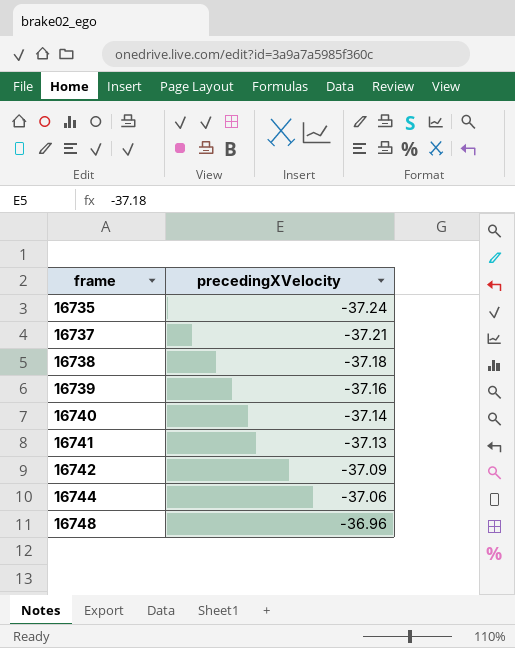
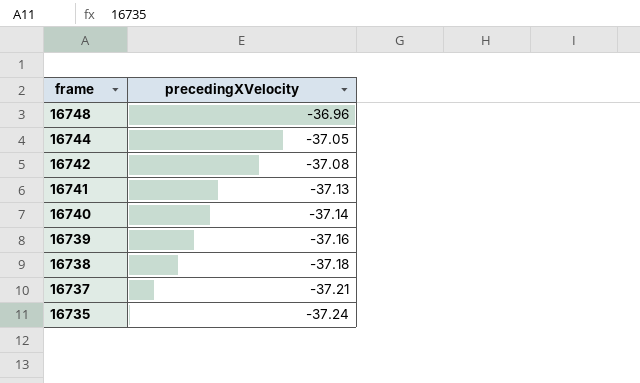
row order: frame ascending -> frame descending
16744 | precedingXVelocity: -37.06 -> -37.05
16742 | precedingXVelocity: -37.09 -> -37.08

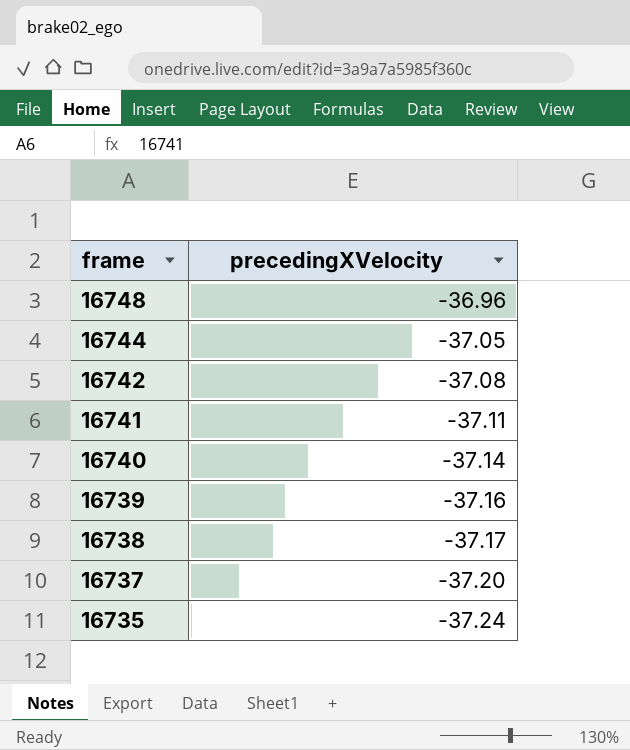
16741 | precedingXVelocity: -37.13 -> -37.11
16738 | precedingXVelocity: -37.18 -> -37.17
16737 | precedingXVelocity: -37.21 -> -37.20

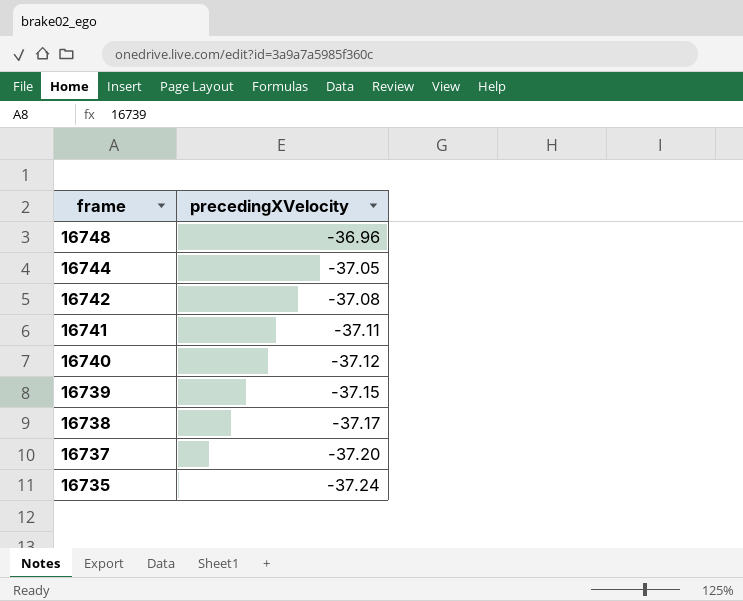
16740 | precedingXVelocity: -37.14 -> -37.12
16739 | precedingXVelocity: -37.16 -> -37.15

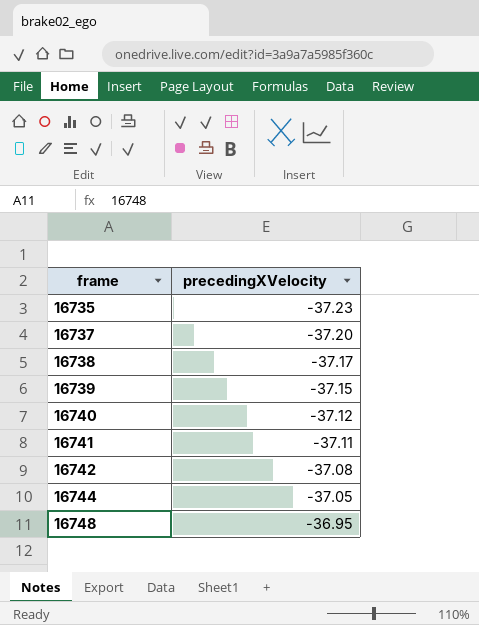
row order: frame descending -> frame ascending
16735 | precedingXVelocity: -37.24 -> -37.23
16748 | precedingXVelocity: -36.96 -> -36.95

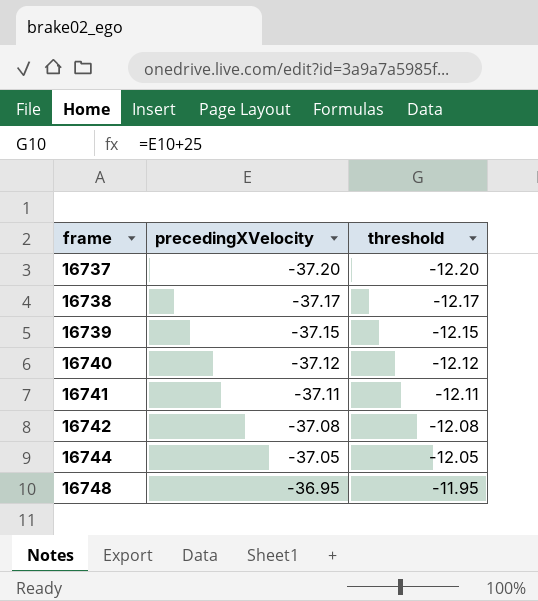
column threshold | formula: none -> [precedingXVelocity] + 25
row 16735: -37.23 -> none

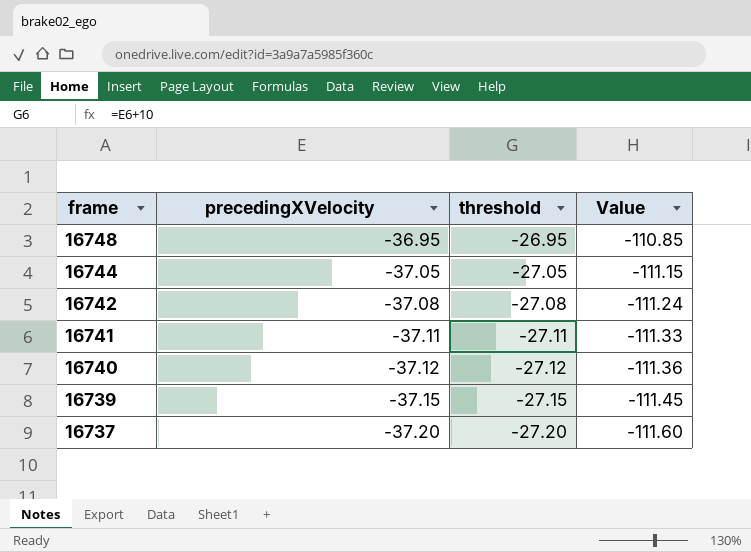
row order: frame ascending -> frame descending
column threshold | formula: [precedingXVelocity] + 25 -> [precedingXVelocity] + 10
column Value | formula: none -> [precedingXVelocity] * 3
row 16738: -37.17 | -12.17 -> none

